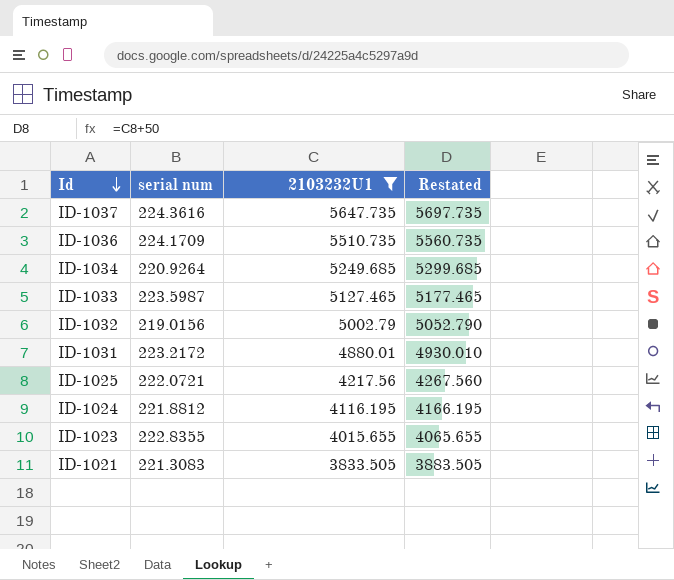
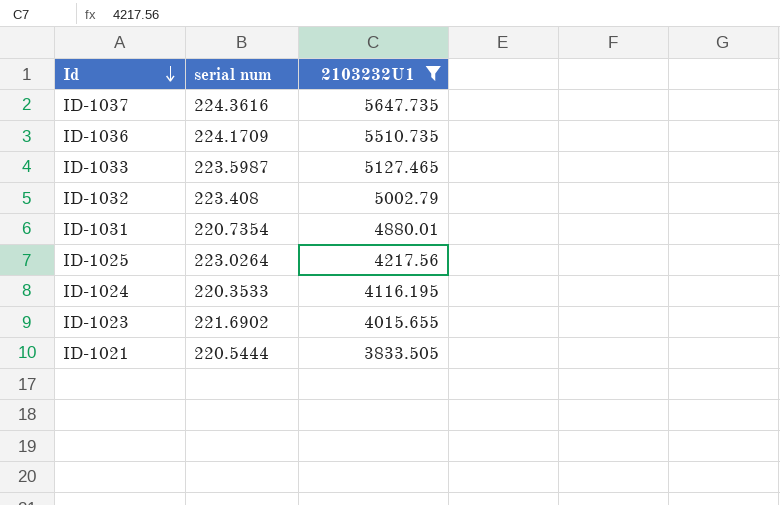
column Restated | formula: [2103232U1] + 50 -> none
row ID-1034: 220.9264 | 5249.685 | 5299.685 -> none
ID-1032 | serial num: 219.0156 -> 223.408
ID-1031 | serial num: 223.2172 -> 220.7354
ID-1025 | serial num: 222.0721 -> 223.0264
ID-1024 | serial num: 221.8812 -> 220.3533
ID-1023 | serial num: 222.8355 -> 221.6902
ID-1021 | serial num: 221.3083 -> 220.5444

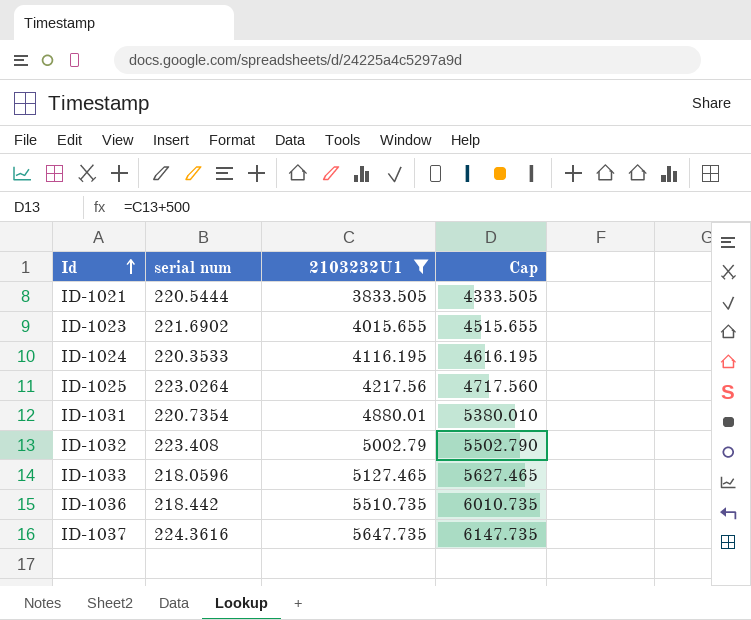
row order: Id descending -> Id ascending
column Cap | formula: none -> [2103232U1] + 500
ID-1033 | serial num: 223.5987 -> 218.0596
ID-1036 | serial num: 224.1709 -> 218.442

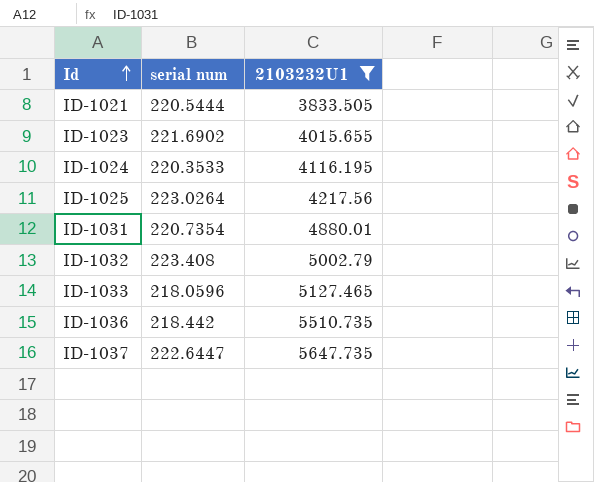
column Cap | formula: [2103232U1] + 500 -> none
ID-1037 | serial num: 224.3616 -> 222.6447

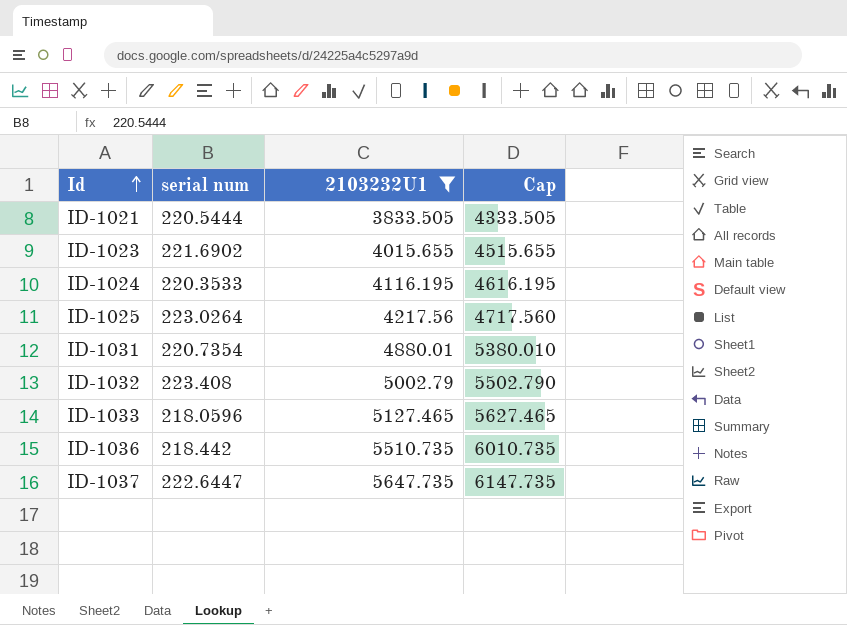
column Cap | formula: none -> [2103232U1] + 500

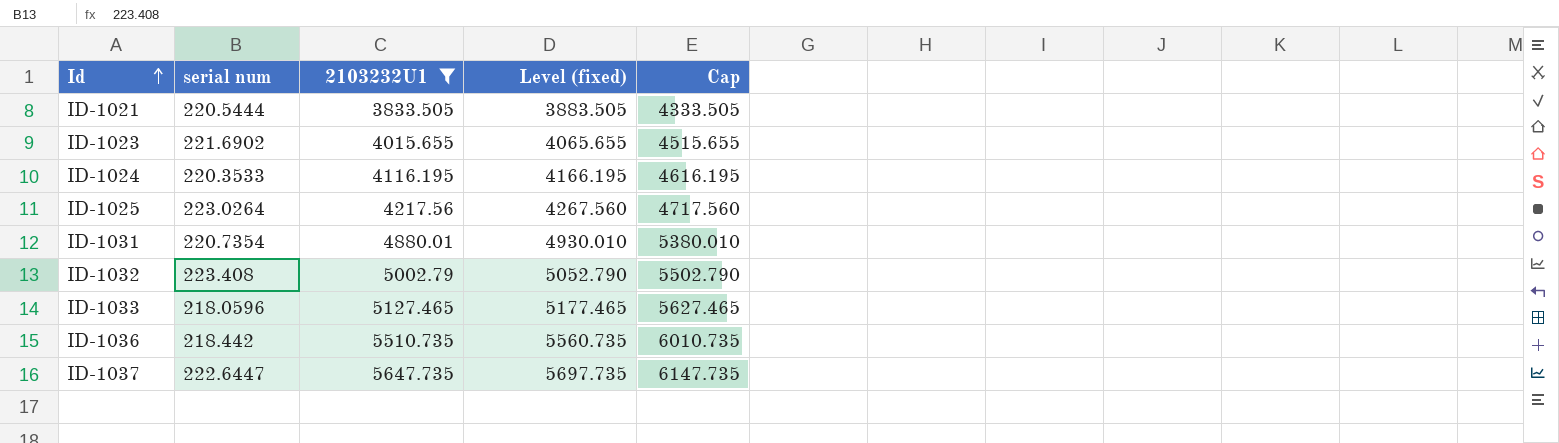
column Level (fixed) | formula: none -> [2103232U1] + 50

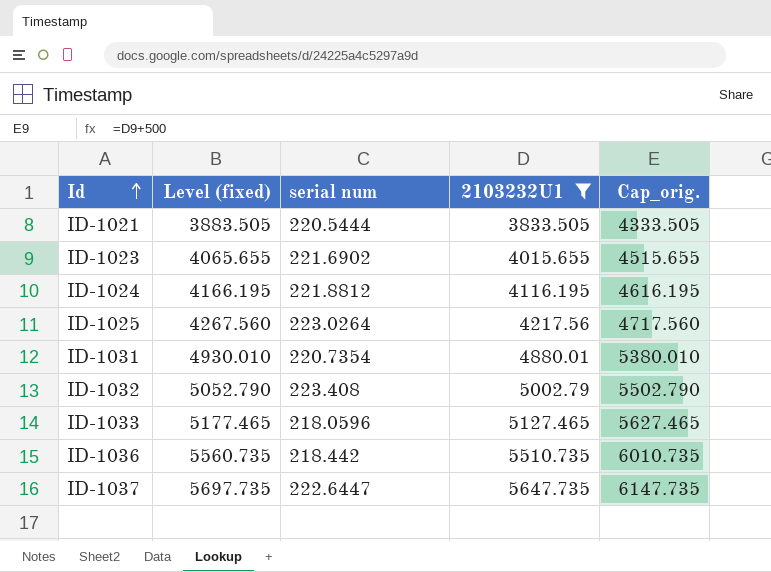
column Level (fixed) | position: 4 -> 2
column name: Cap -> Cap_orig.
ID-1024 | serial num: 220.3533 -> 221.8812

